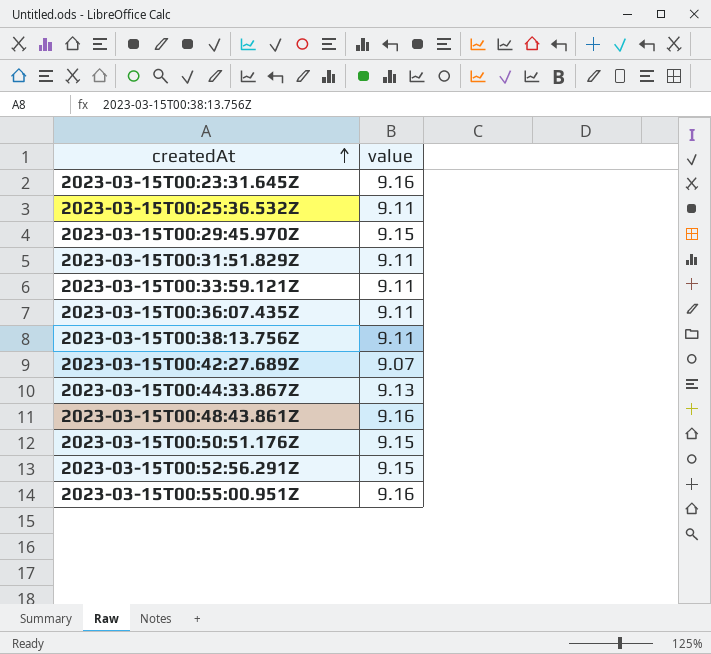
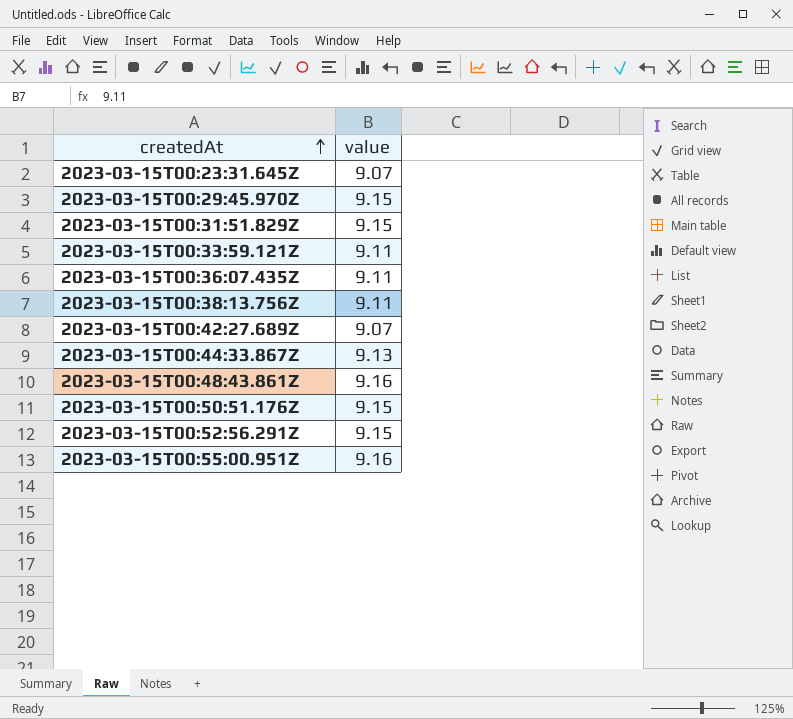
row 2023-03-15T00:25:36.532Z: 9.11 -> none
2023-03-15T00:23:31.645Z | value: 9.16 -> 9.07
2023-03-15T00:31:51.829Z | value: 9.11 -> 9.15

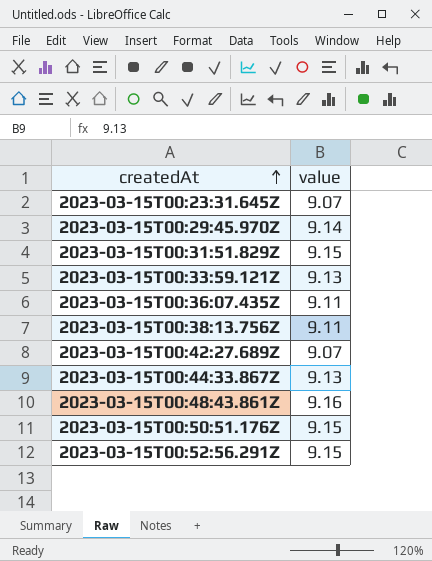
row 2023-03-15T00:55:00.951Z: 9.16 -> none
2023-03-15T00:29:45.970Z | value: 9.15 -> 9.14
2023-03-15T00:33:59.121Z | value: 9.11 -> 9.13

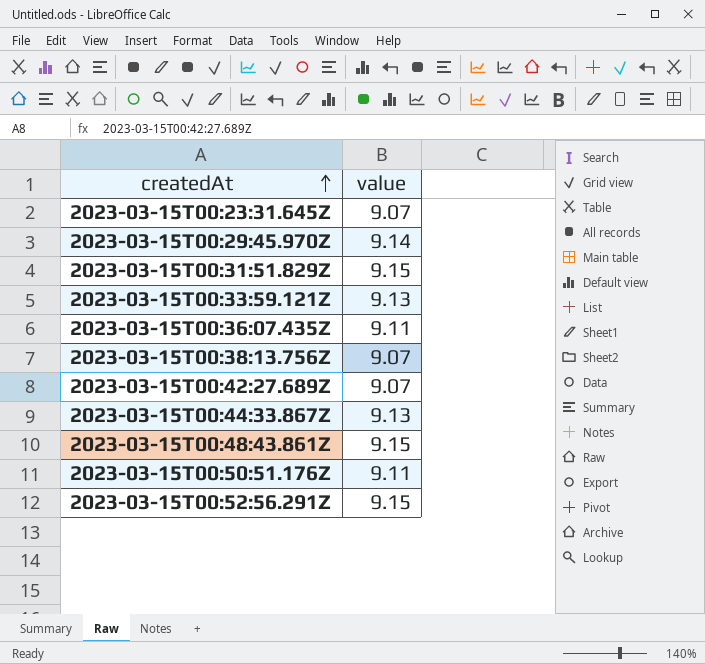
2023-03-15T00:38:13.756Z | value: 9.11 -> 9.07
2023-03-15T00:48:43.861Z | value: 9.16 -> 9.15
2023-03-15T00:50:51.176Z | value: 9.15 -> 9.11

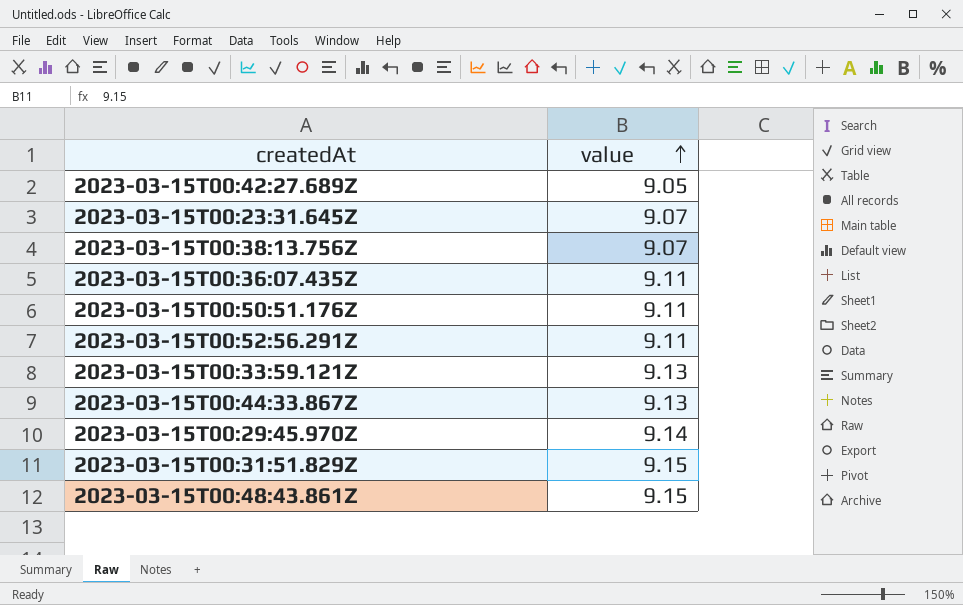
row order: createdAt ascending -> value ascending
2023-03-15T00:42:27.689Z | value: 9.07 -> 9.05
2023-03-15T00:52:56.291Z | value: 9.15 -> 9.11

